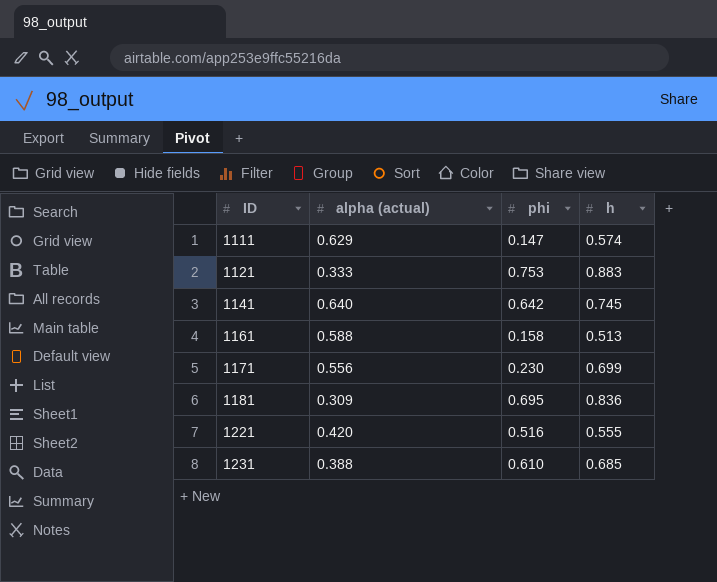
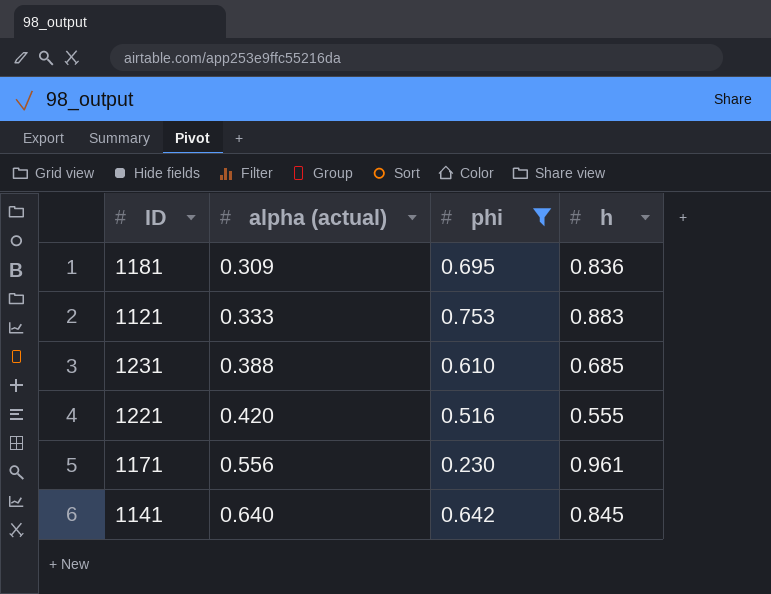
filter: none -> phi >= 0.230
row order: ID ascending -> alpha (actual) ascending
1171 | h: 0.699 -> 0.961
1141 | h: 0.745 -> 0.845

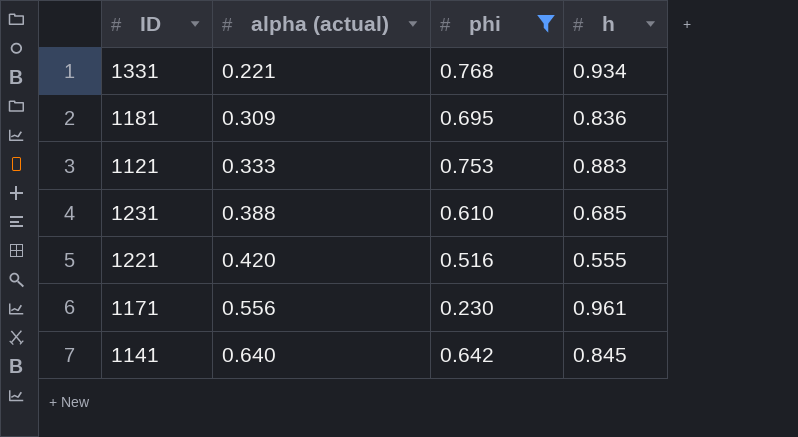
row 1331: none -> 0.221 | 0.768 | 0.934

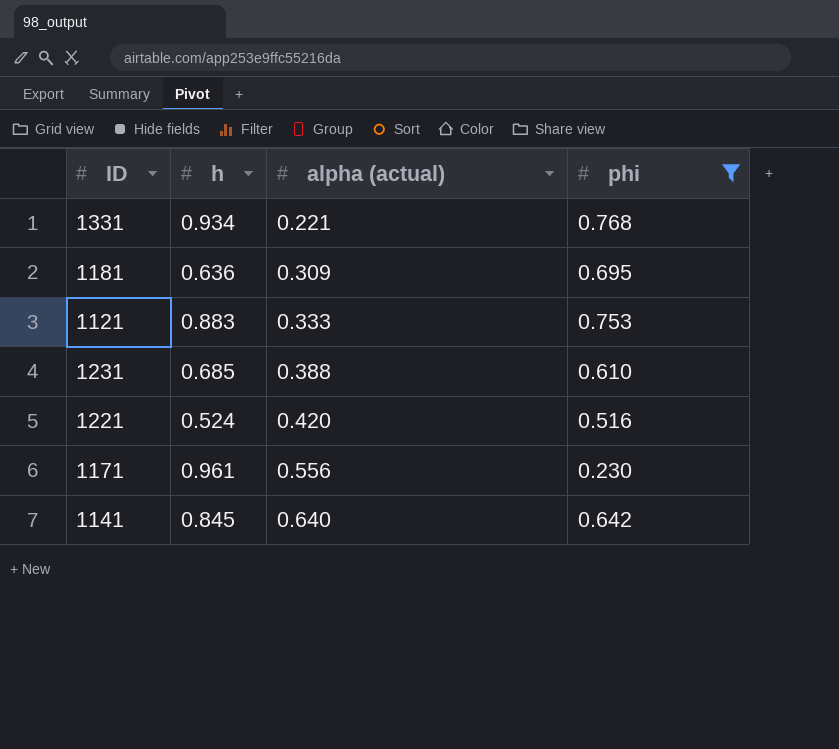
column h | position: 4 -> 2
1181 | h: 0.836 -> 0.636
1221 | h: 0.555 -> 0.524

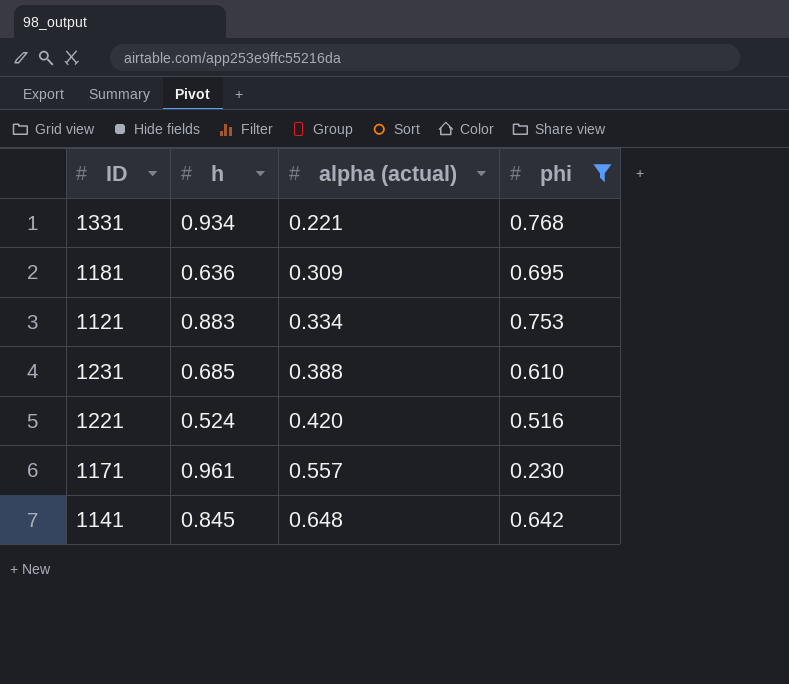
1121 | alpha (actual): 0.333 -> 0.334
1171 | alpha (actual): 0.556 -> 0.557
1141 | alpha (actual): 0.640 -> 0.648

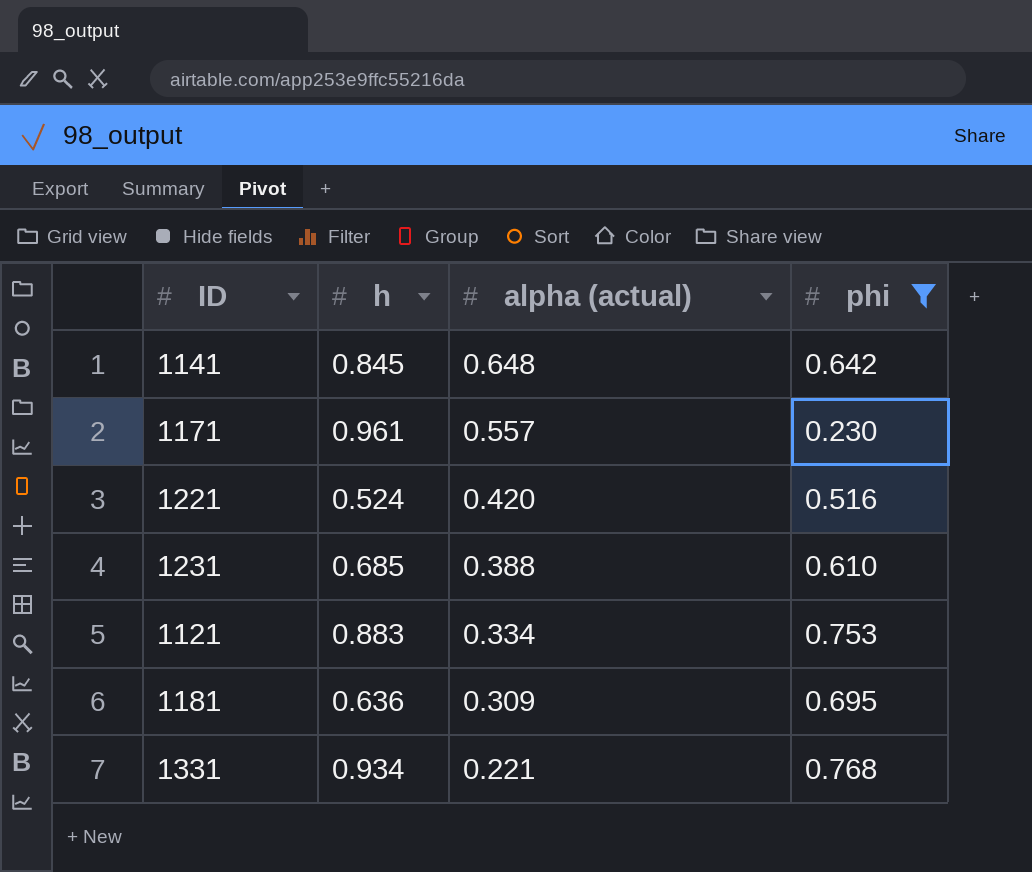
row order: alpha (actual) ascending -> alpha (actual) descending

